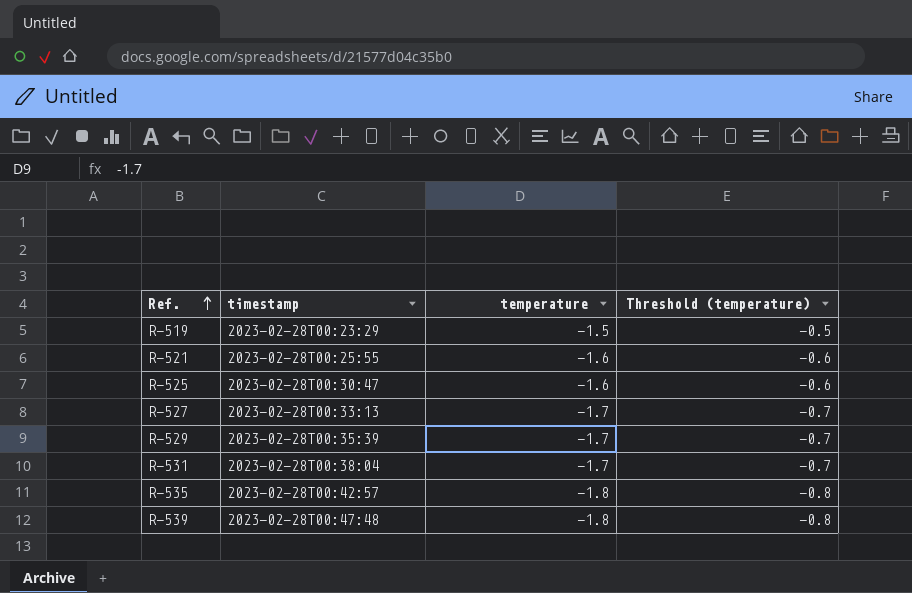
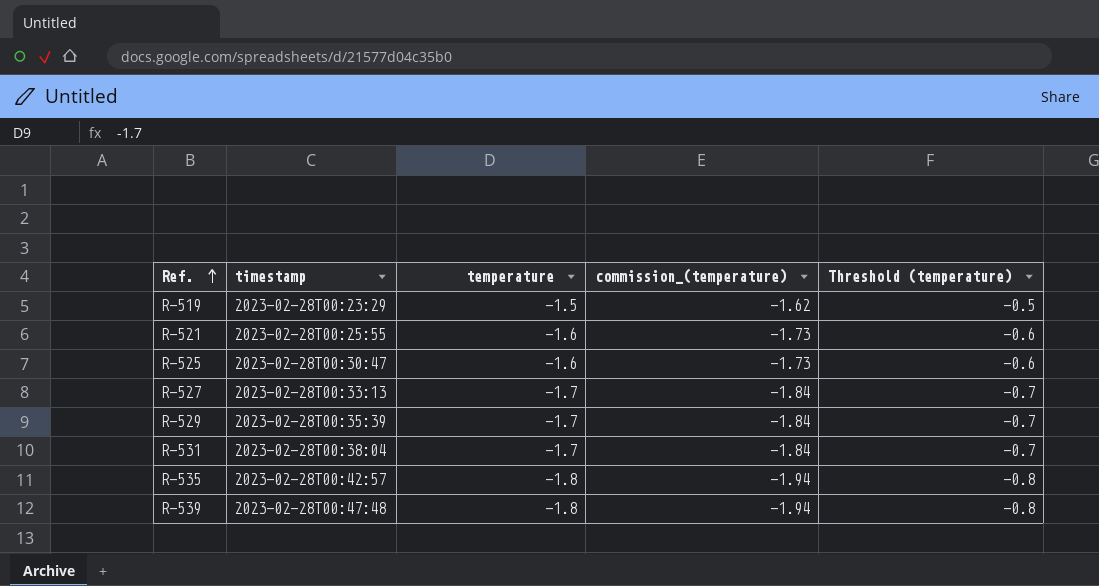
column commission_(temperature) | formula: none -> [temperature] * 1.08

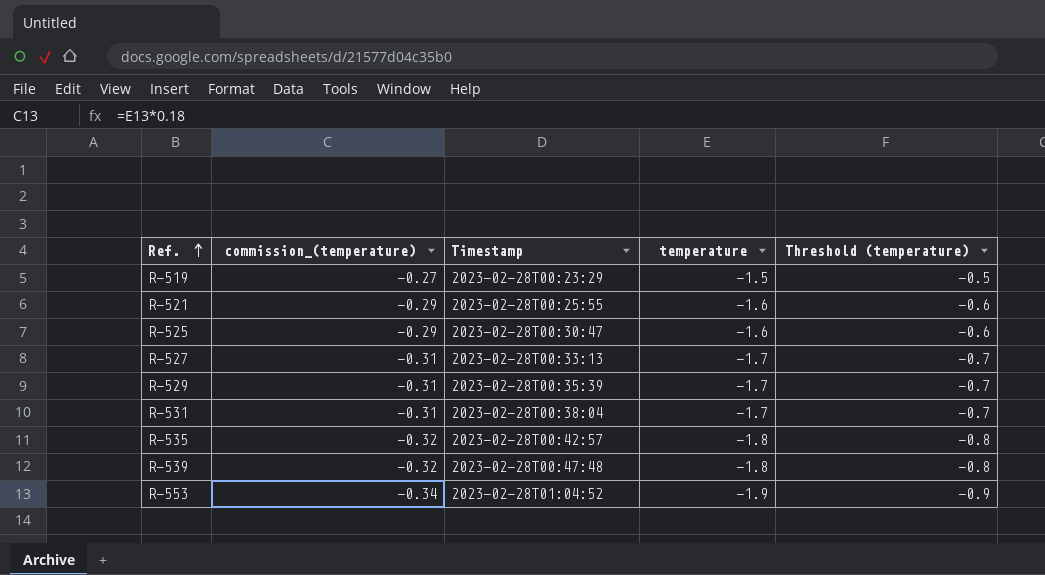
column commission_(temperature) | formula: [temperature] * 1.08 -> [temperature] * 0.18
column commission_(temperature) | position: 4 -> 2
column name: timestamp -> Timestamp
row R-553: none -> -0.34 | 2023-02-28T01:04:52 | -1.9 | -0.9

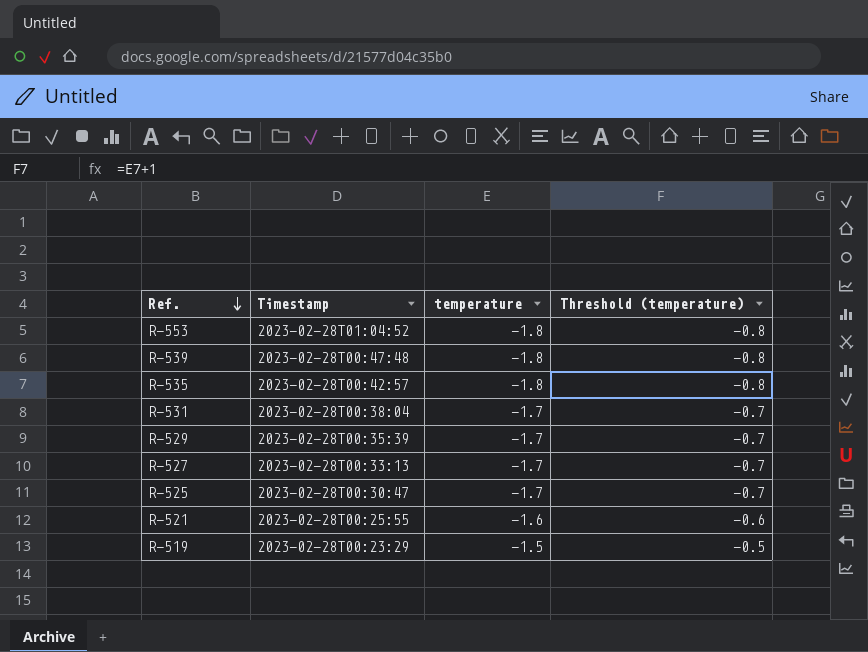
row order: Ref. ascending -> Ref. descending
column commission_(temperature) | formula: [temperature] * 0.18 -> none
R-553 | temperature: -1.9 -> -1.8
R-553 | Threshold (temperature): -0.9 -> -0.8
R-525 | temperature: -1.6 -> -1.7
R-525 | Threshold (temperature): -0.6 -> -0.7

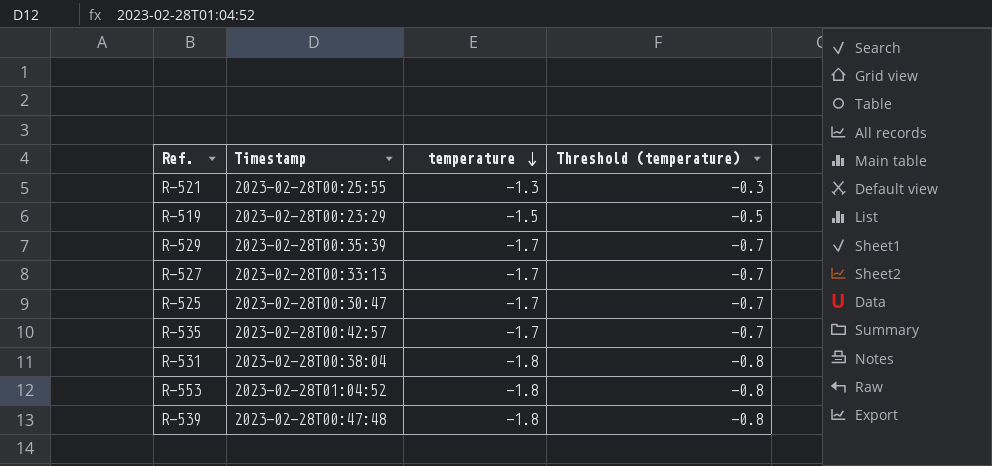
row order: Ref. descending -> temperature descending
R-521 | temperature: -1.6 -> -1.3
R-521 | Threshold (temperature): -0.6 -> -0.3
R-535 | temperature: -1.8 -> -1.7
R-535 | Threshold (temperature): -0.8 -> -0.7
R-531 | temperature: -1.7 -> -1.8
R-531 | Threshold (temperature): -0.7 -> -0.8

